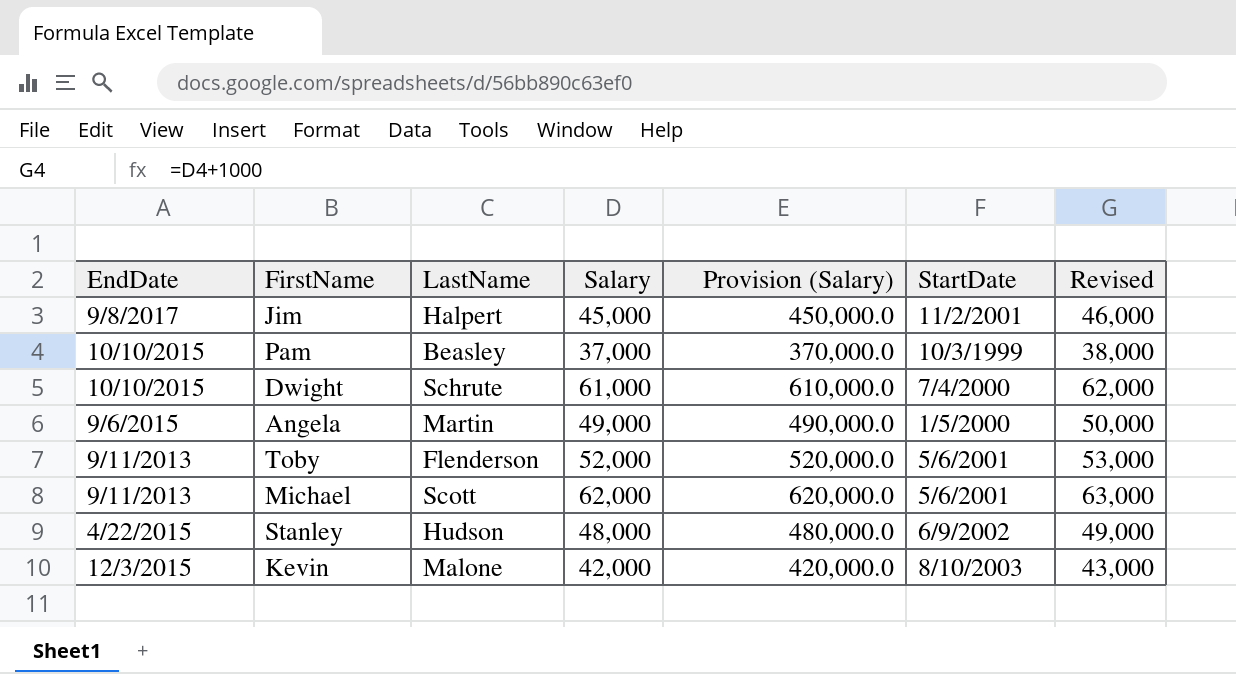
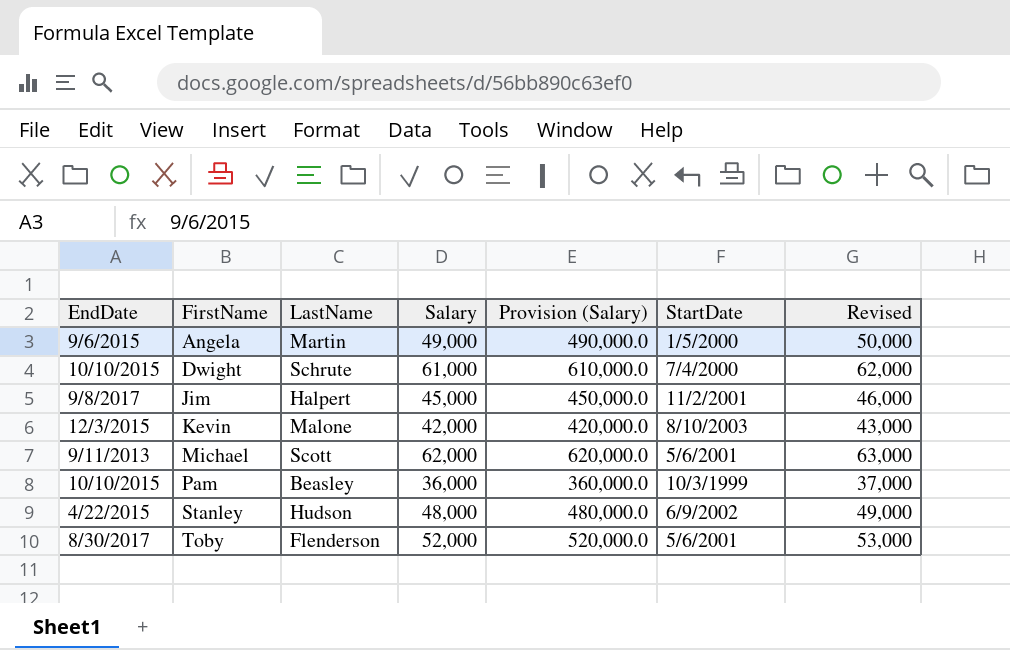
row order: none -> FirstName ascending
Pam | Salary: 37,000 -> 36,000
Pam | Provision (Salary): 370,000.0 -> 360,000.0
Pam | Revised: 38,000 -> 37,000
Toby | EndDate: 9/11/2013 -> 8/30/2017

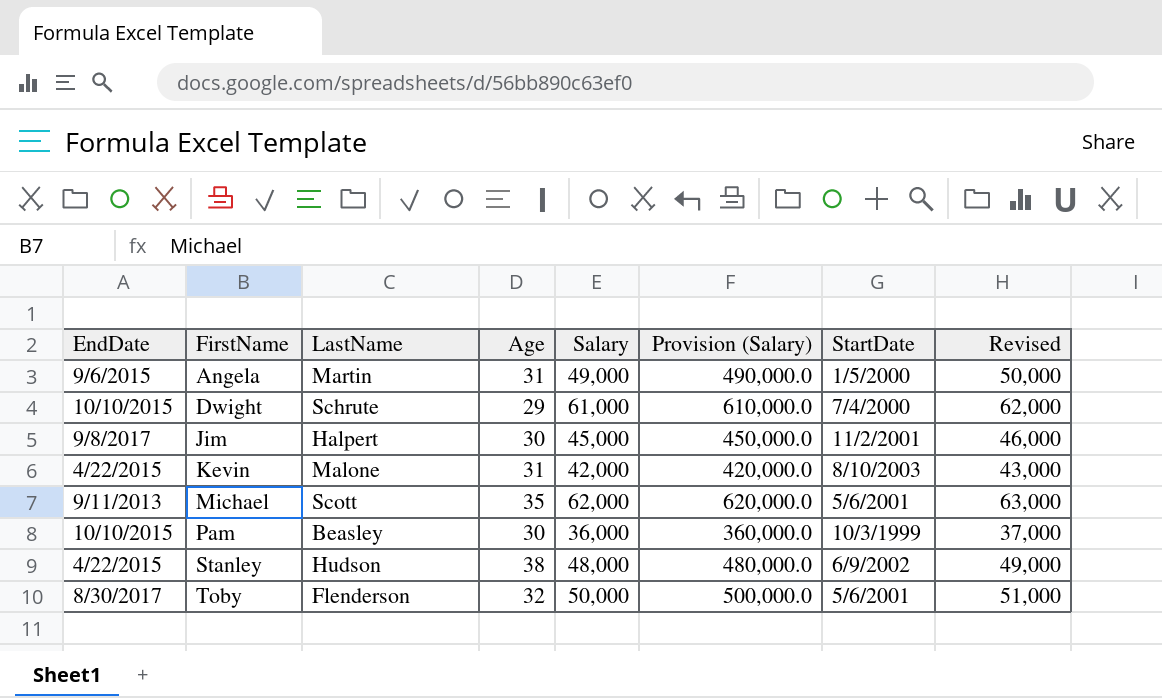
column Age | position: none -> 4
Kevin | EndDate: 12/3/2015 -> 4/22/2015
Toby | Salary: 52,000 -> 50,000
Toby | Provision (Salary): 520,000.0 -> 500,000.0
Toby | Revised: 53,000 -> 51,000

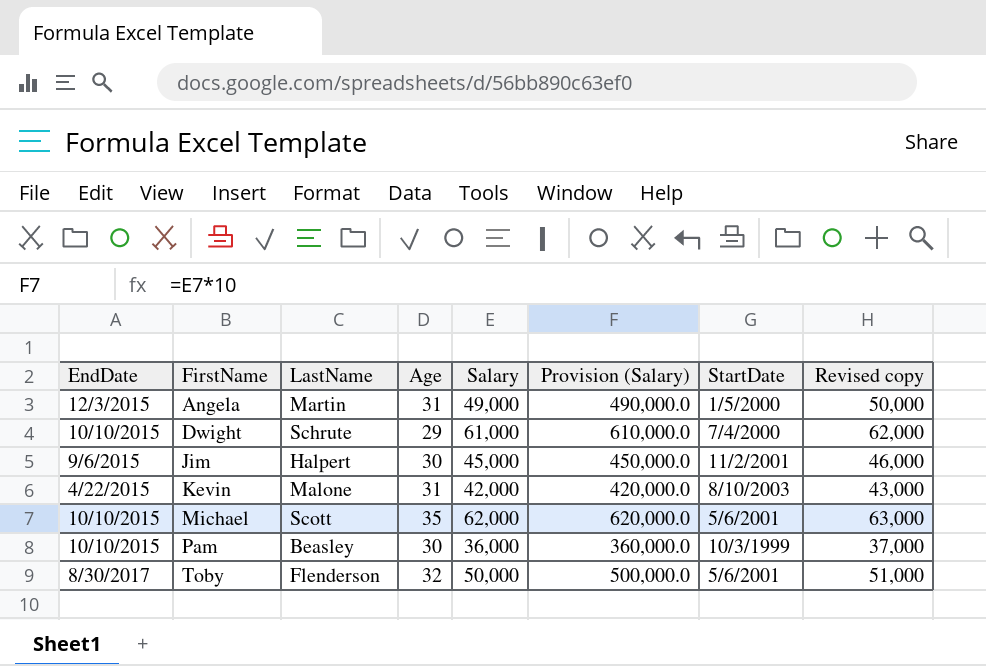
column name: Revised -> Revised copy
row Stanley: 4/22/2015 | Hudson | 38 | 48,000 | 480,000.0 | 6/9/2002 | 49,000 -> none
Angela | EndDate: 9/6/2015 -> 12/3/2015
Jim | EndDate: 9/8/2017 -> 9/6/2015
Michael | EndDate: 9/11/2013 -> 10/10/2015

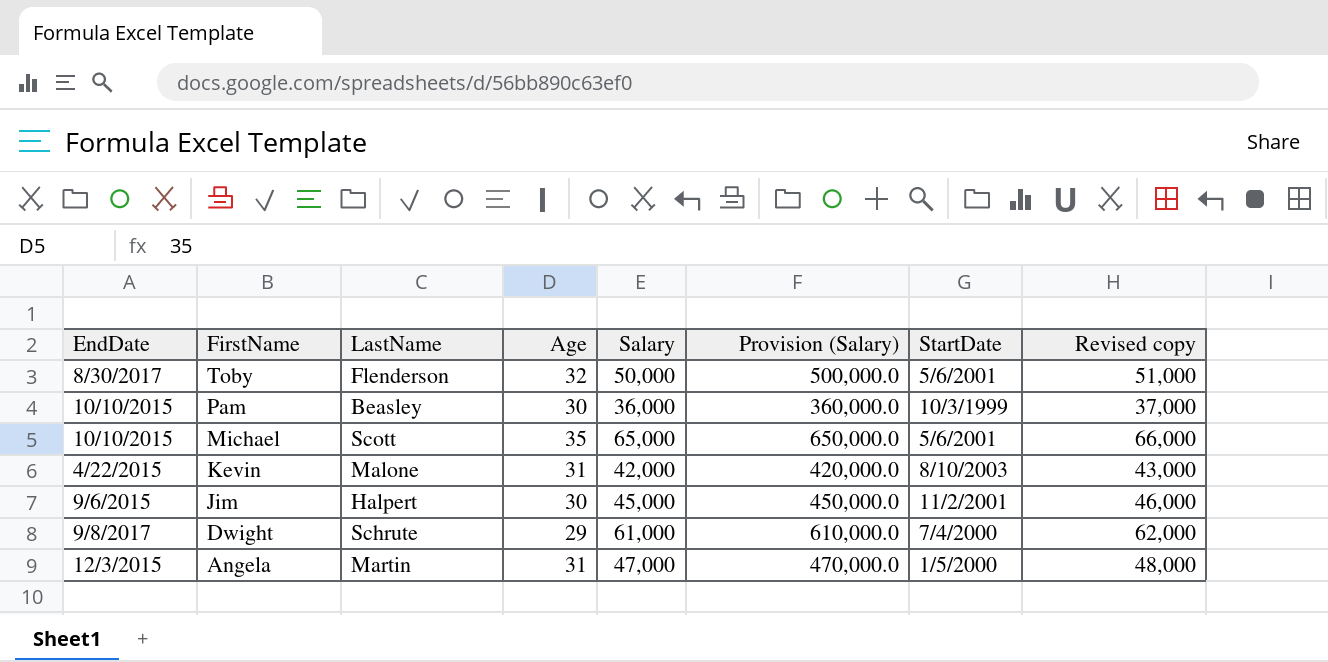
row order: FirstName ascending -> FirstName descending
Michael | Salary: 62,000 -> 65,000
Michael | Provision (Salary): 620,000.0 -> 650,000.0
Michael | Revised copy: 63,000 -> 66,000
Dwight | EndDate: 10/10/2015 -> 9/8/2017
Angela | Salary: 49,000 -> 47,000
Angela | Provision (Salary): 490,000.0 -> 470,000.0
Angela | Revised copy: 50,000 -> 48,000

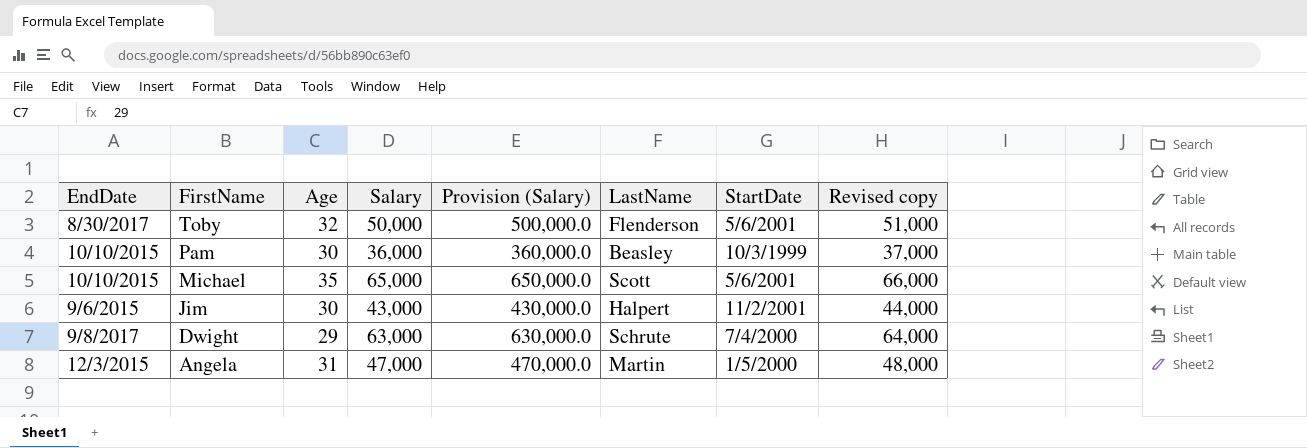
column LastName | position: 3 -> 6
row Kevin: 4/22/2015 | Malone | 31 | 42,000 | 420,000.0 | 8/10/2003 | 43,000 -> none
Jim | Salary: 45,000 -> 43,000
Jim | Provision (Salary): 450,000.0 -> 430,000.0
Jim | Revised copy: 46,000 -> 44,000
Dwight | Salary: 61,000 -> 63,000
Dwight | Provision (Salary): 610,000.0 -> 630,000.0
Dwight | Revised copy: 62,000 -> 64,000

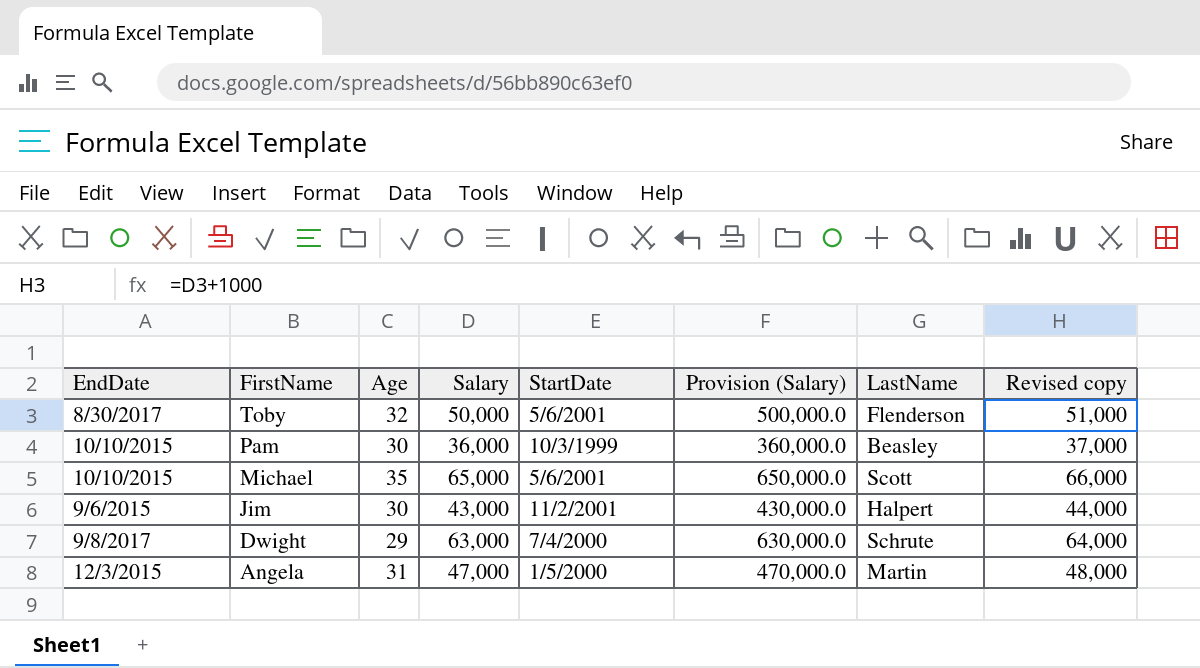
column StartDate | position: 7 -> 5

